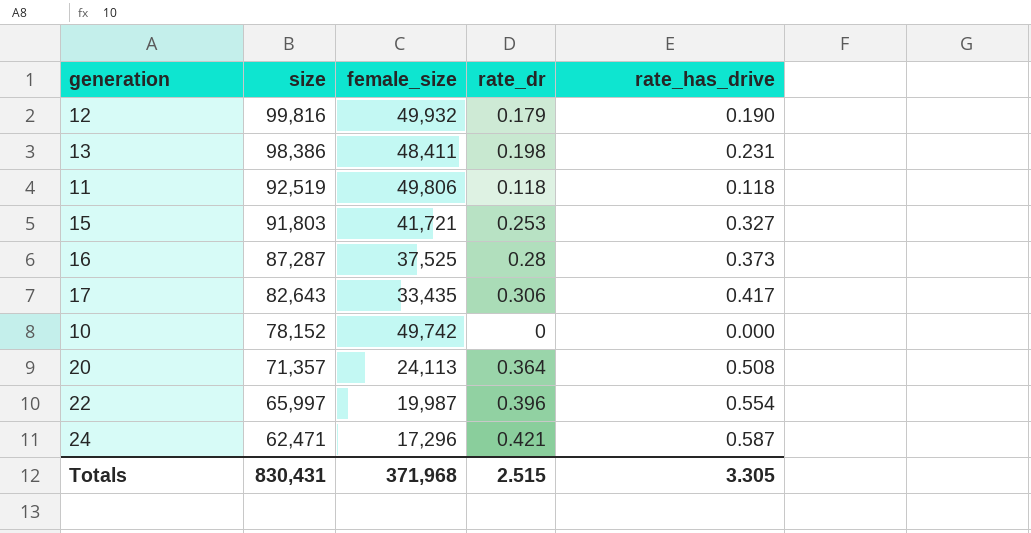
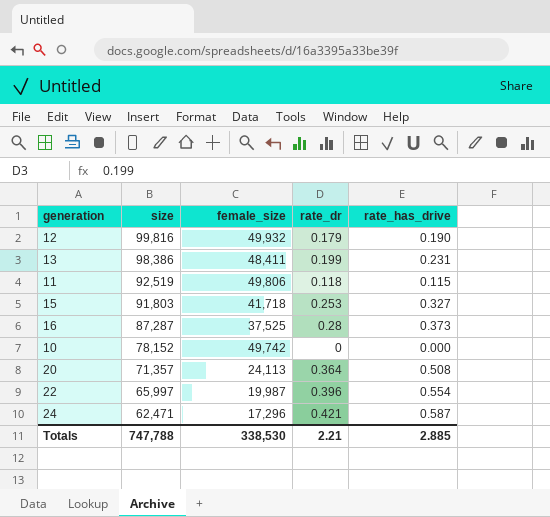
row 17: 82,643 | 33,435 | 0.306 | 0.417 -> none
13 | rate_dr: 0.198 -> 0.199
11 | rate_has_drive: 0.118 -> 0.115
15 | female_size: 41,721 -> 41,718
Totals | size: 830,431 -> 747,788
Totals | female_size: 371,968 -> 338,530
Totals | rate_dr: 2.515 -> 2.21
Totals | rate_has_drive: 3.305 -> 2.885

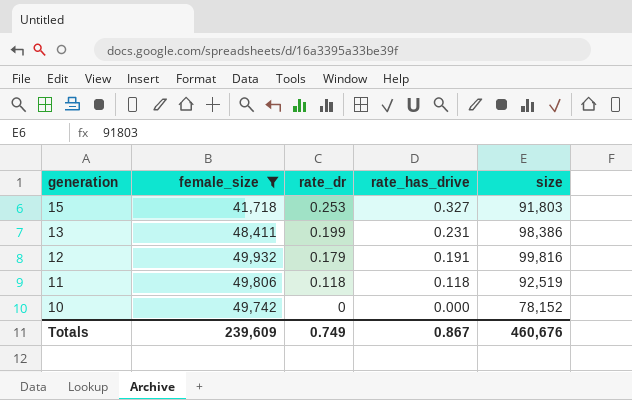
filter: none -> female_size >= 41,718
row order: size descending -> generation descending
column size | position: 2 -> 5
12 | rate_has_drive: 0.190 -> 0.191
11 | rate_has_drive: 0.115 -> 0.118
Totals | female_size: 338,530 -> 239,609
Totals | rate_dr: 2.21 -> 0.749
Totals | rate_has_drive: 2.885 -> 0.867
Totals | size: 747,788 -> 460,676

